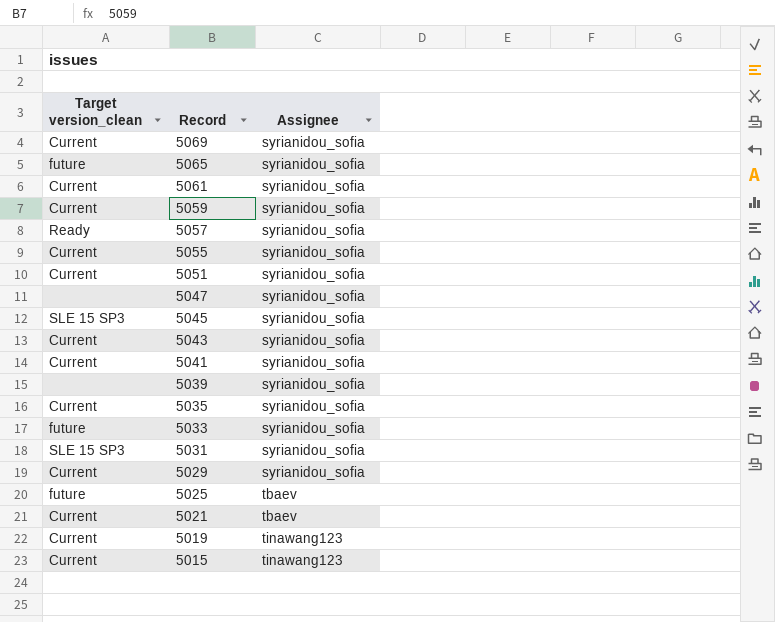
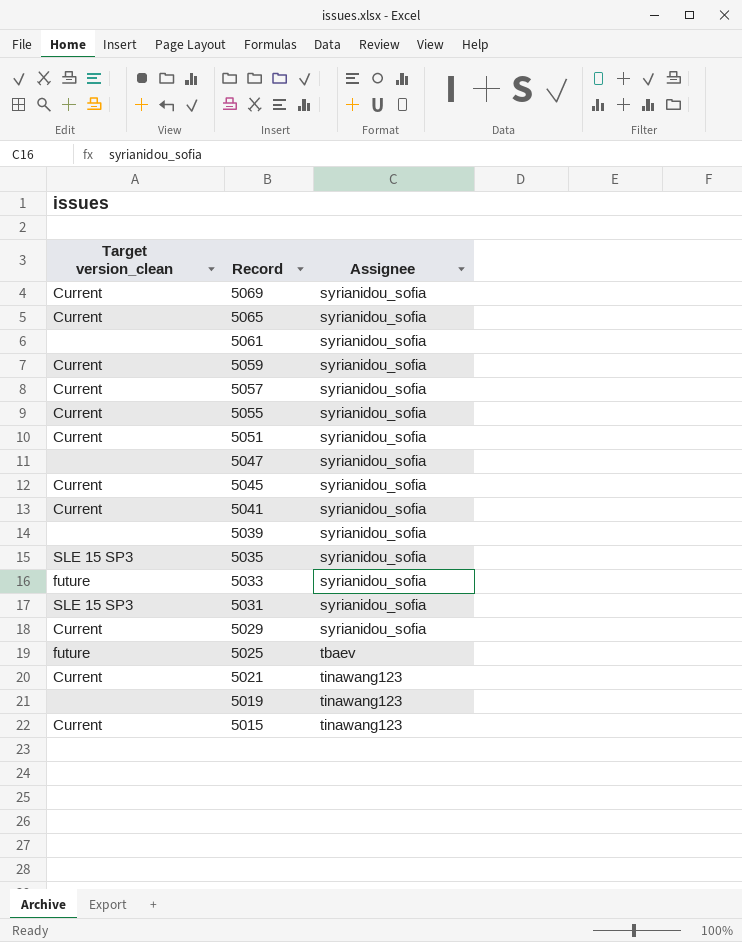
row 5043: Current | syrianidou_sofia -> none
5065 | Target version_clean: future -> Current
5061 | Target version_clean: Current -> none
5057 | Target version_clean: Ready -> Current
5045 | Target version_clean: SLE 15 SP3 -> Current
5035 | Target version_clean: Current -> SLE 15 SP3
5021 | Assignee: tbaev -> tinawang123
5019 | Target version_clean: Current -> none

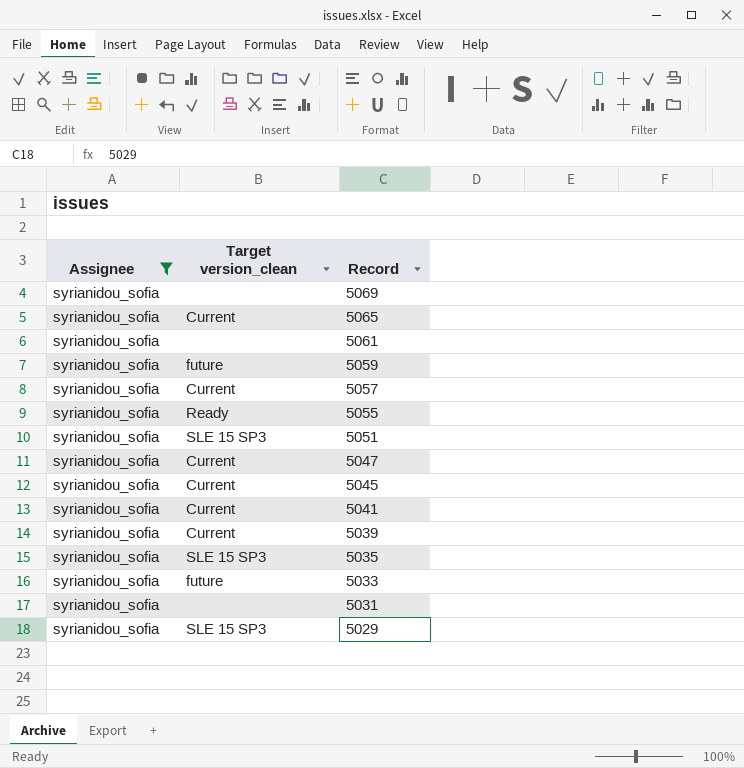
filter: none -> Assignee = syrianidou_sofia
column Assignee | position: 3 -> 1
5069 | Target version_clean: Current -> none
5059 | Target version_clean: Current -> future
5055 | Target version_clean: Current -> Ready
5051 | Target version_clean: Current -> SLE 15 SP3
5047 | Target version_clean: none -> Current
5039 | Target version_clean: none -> Current
5031 | Target version_clean: SLE 15 SP3 -> none
5029 | Target version_clean: Current -> SLE 15 SP3

